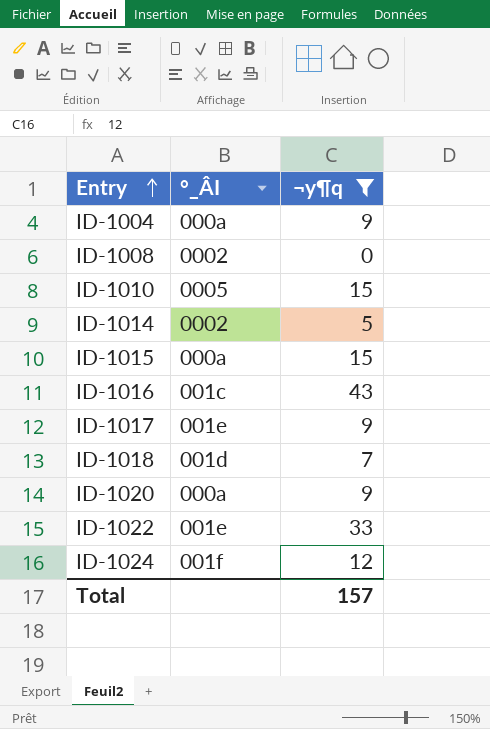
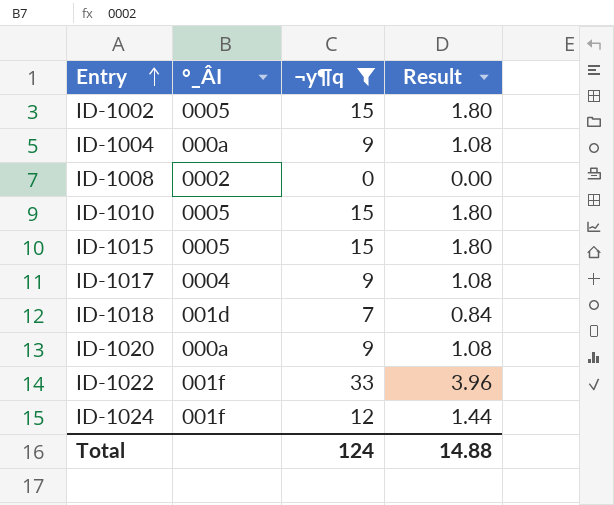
column Result | formula: none -> [¬y¶q] * 0.12
row ID-1014: 0002 | 5 -> none
row ID-1016: 001c | 43 -> none
row ID-1002: none -> 0005 | 15 | 1.80
ID-1015 | °_ÂI: 000a -> 0005
ID-1017 | °_ÂI: 001e -> 0004
ID-1022 | °_ÂI: 001e -> 001f
Total | ¬y¶q: 157 -> 124

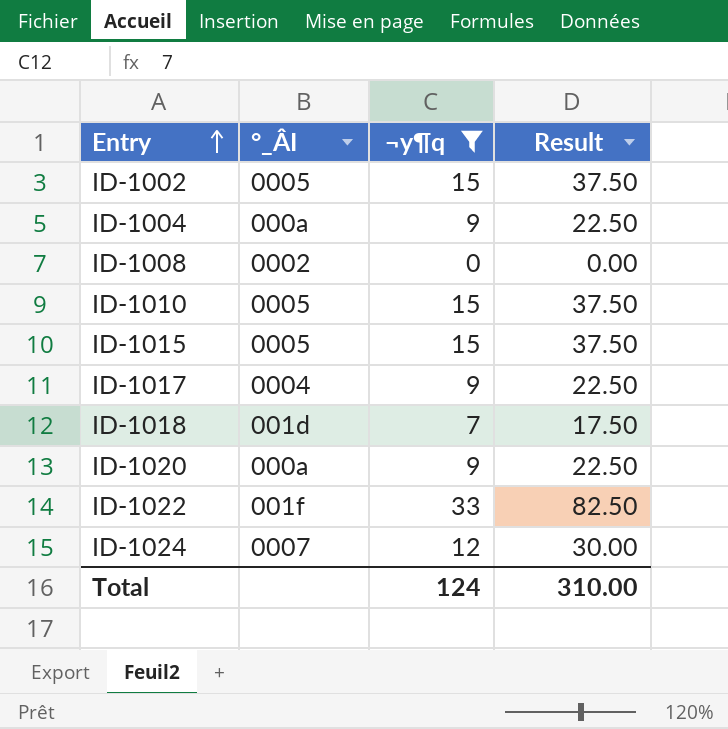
column Result | formula: [¬y¶q] * 0.12 -> [¬y¶q] * 2.5
ID-1024 | °_ÂI: 001f -> 0007
Total | Result: 14.88 -> 310.00

